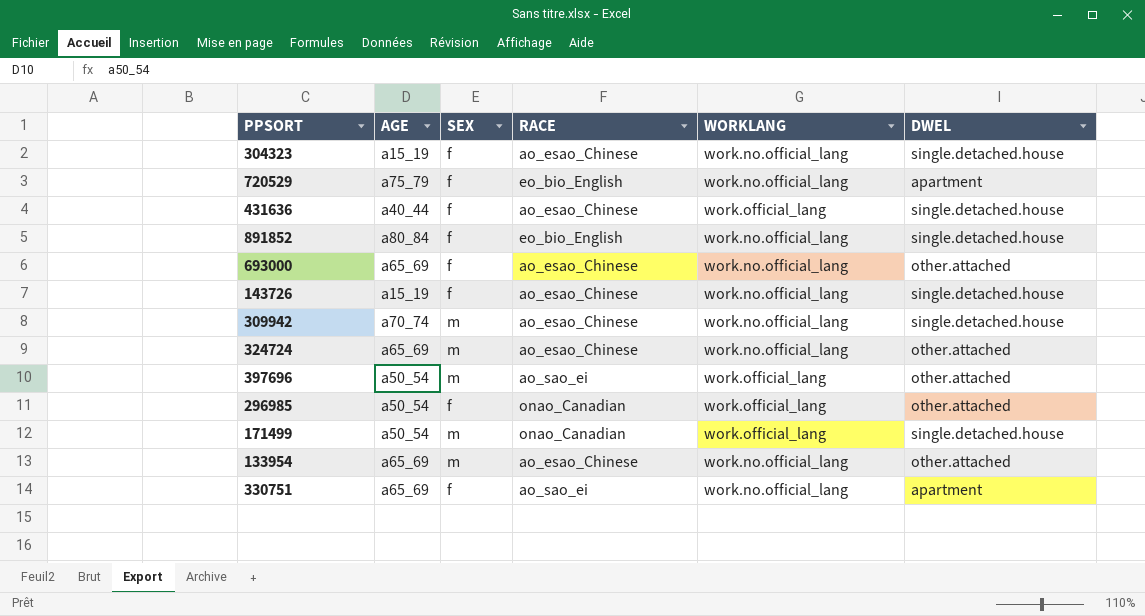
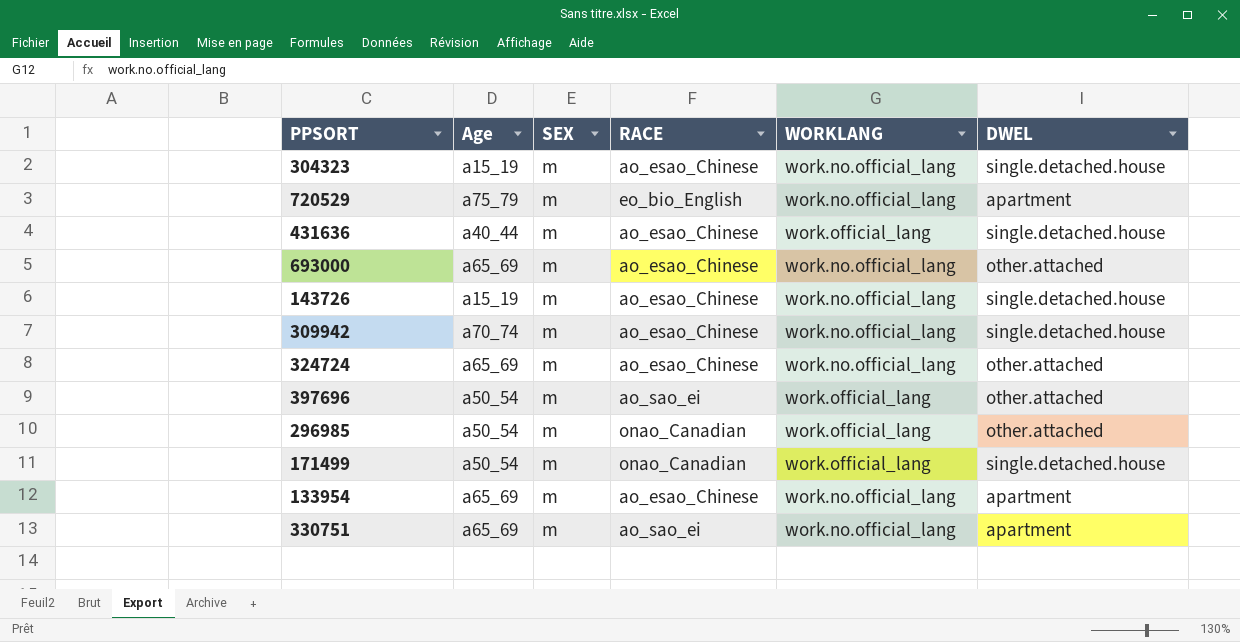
column name: AGE -> Age
row 891852: a80_84 | f | eo_bio_English | work.no.official_lang | single.detached.house -> none
304323 | SEX: f -> m
720529 | SEX: f -> m
431636 | SEX: f -> m
693000 | SEX: f -> m
143726 | SEX: f -> m
296985 | SEX: f -> m
133954 | DWEL: other.attached -> apartment
330751 | SEX: f -> m

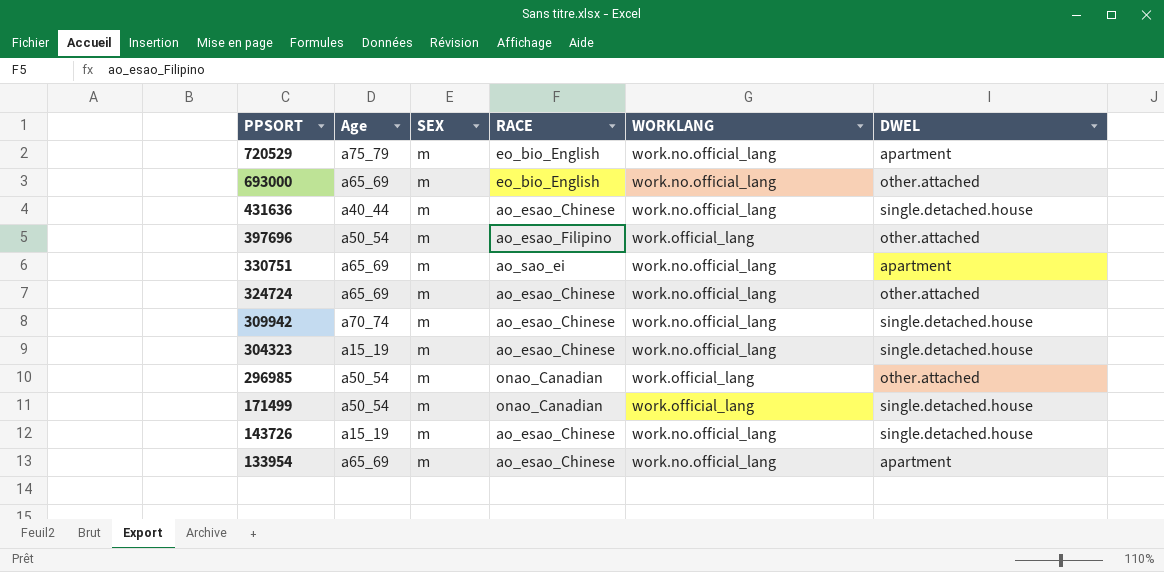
row order: none -> PPSORT descending
693000 | RACE: ao_esao_Chinese -> eo_bio_English
431636 | WORKLANG: work.official_lang -> work.no.official_lang
397696 | RACE: ao_sao_ei -> ao_esao_Filipino

